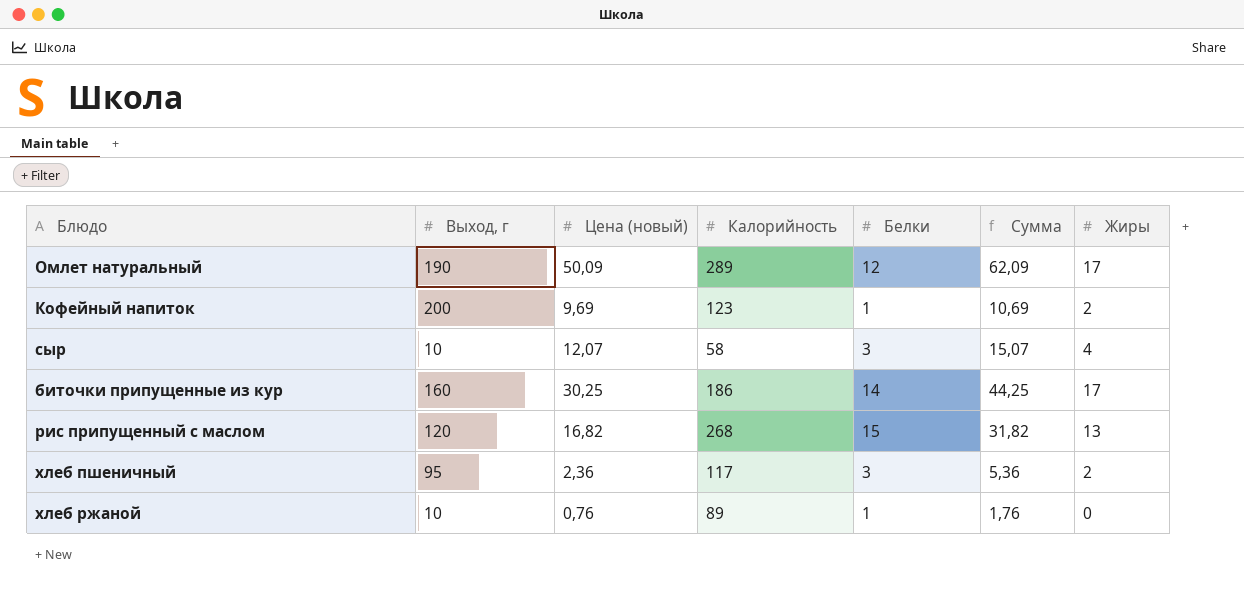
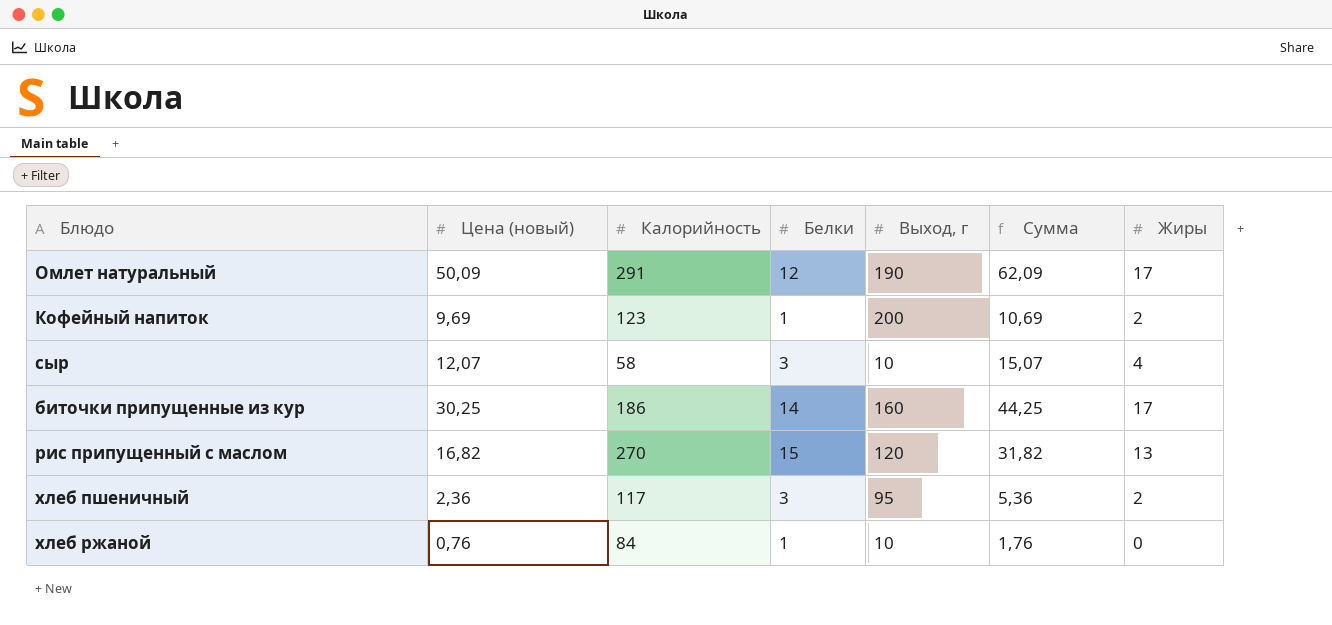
column Выход, г | position: 2 -> 5
Омлет натуральный | Калорийность: 289 -> 291
рис припущенный с маслом | Калорийность: 268 -> 270
хлеб ржаной | Калорийность: 89 -> 84

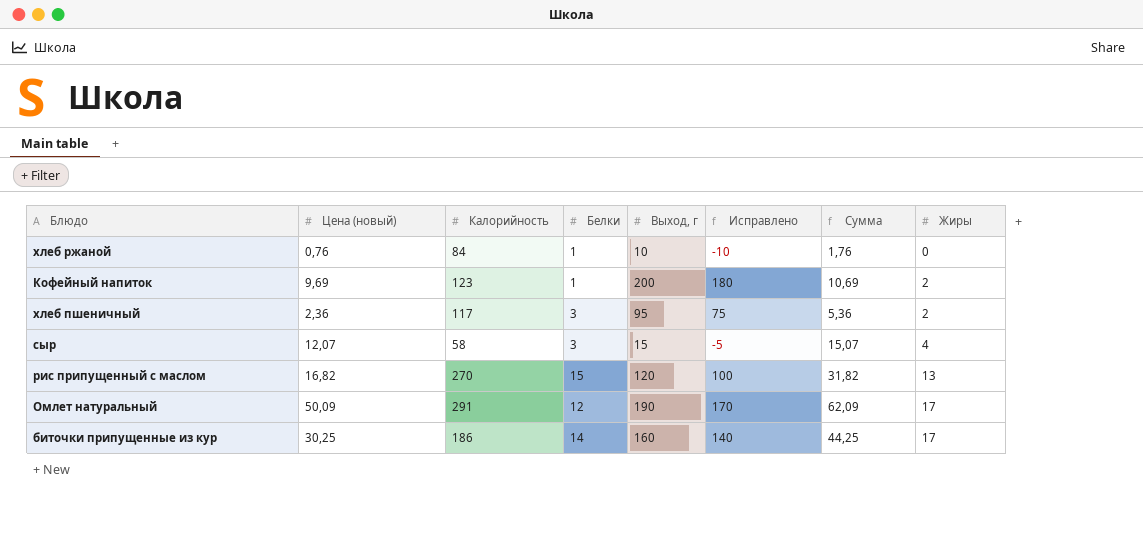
row order: none -> Жиры ascending
column Исправлено | formula: none -> [Выход, г] - 20
сыр | Выход, г: 10 -> 15

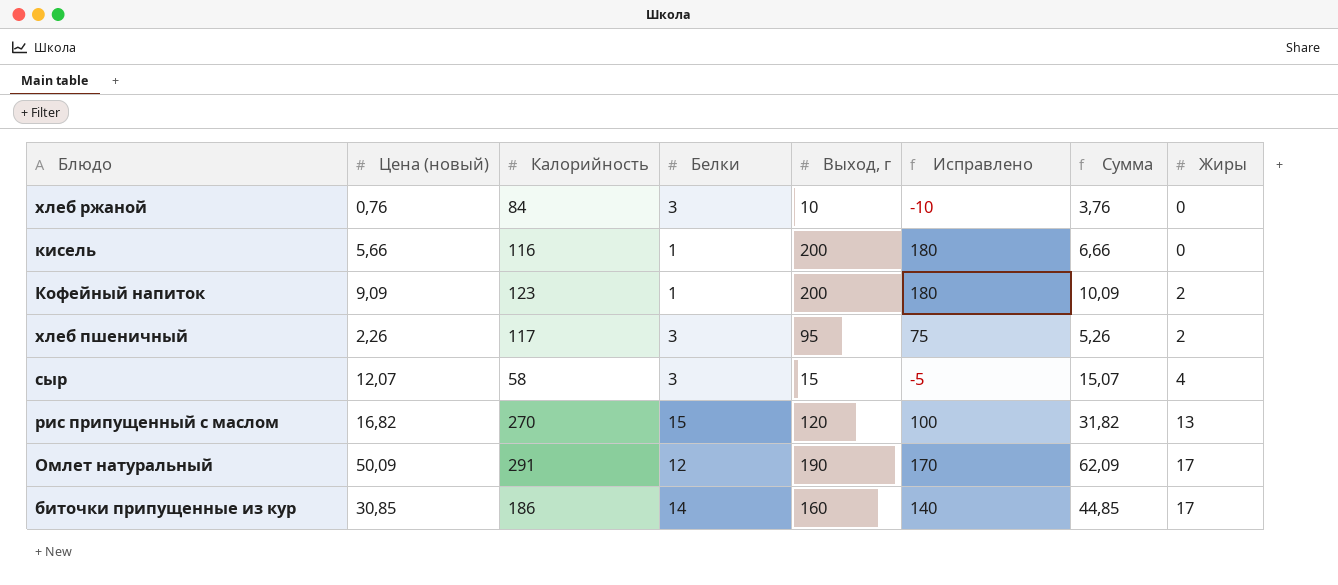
хлеб ржаной | Белки: 1 -> 3
хлеб ржаной | Сумма: 1,76 -> 3,76
row кисель: none -> 5,66 | 116 | 1 | 200 | 180 | 6,66 | 0
Кофейный напиток | Цена (новый): 9,69 -> 9,09
Кофейный напиток | Сумма: 10,69 -> 10,09
хлеб пшеничный | Цена (новый): 2,36 -> 2,26
хлеб пшеничный | Сумма: 5,36 -> 5,26
биточки припущенные из кур | Цена (новый): 30,25 -> 30,85
биточки припущенные из кур | Сумма: 44,25 -> 44,85

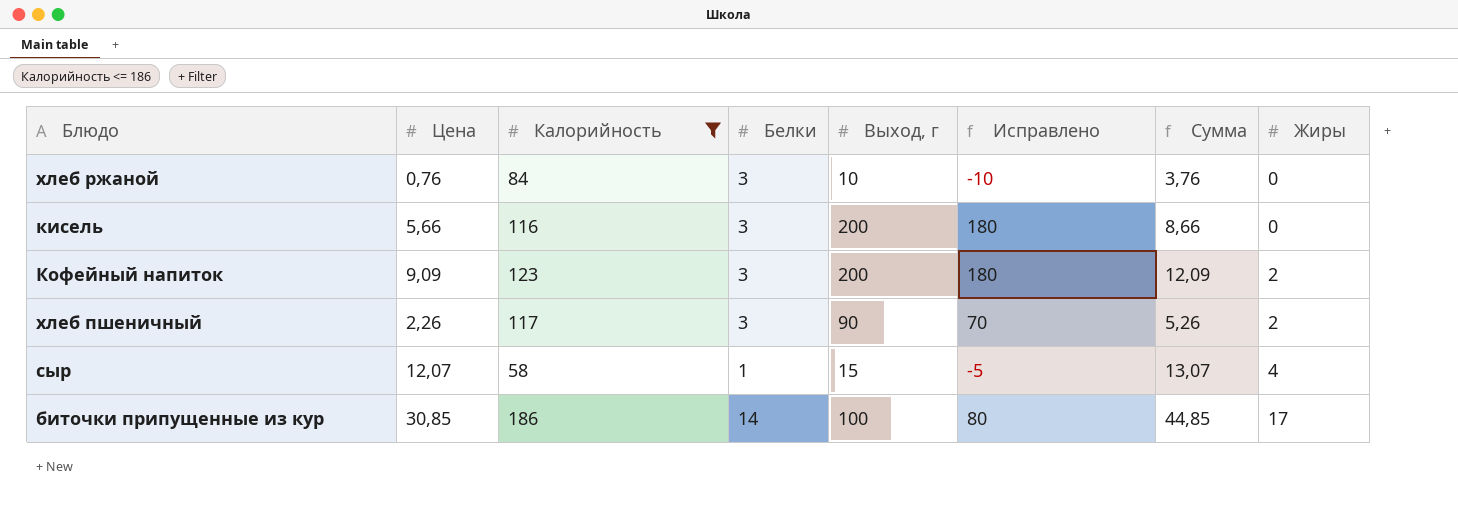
filter: none -> Калорийность <= 186
column name: Цена (новый) -> Цена
кисель | Белки: 1 -> 3
кисель | Сумма: 6,66 -> 8,66
Кофейный напиток | Белки: 1 -> 3
Кофейный напиток | Сумма: 10,09 -> 12,09
хлеб пшеничный | Выход, г: 95 -> 90
хлеб пшеничный | Исправлено: 75 -> 70
сыр | Белки: 3 -> 1
сыр | Сумма: 15,07 -> 13,07
биточки припущенные из кур | Выход, г: 160 -> 100
биточки припущенные из кур | Исправлено: 140 -> 80

